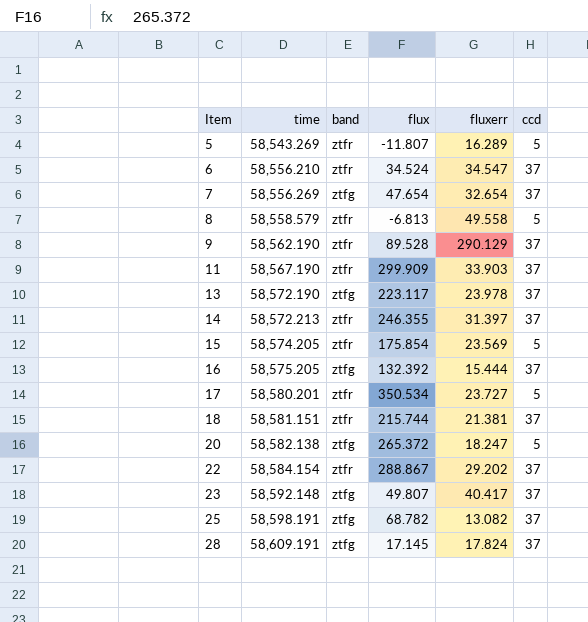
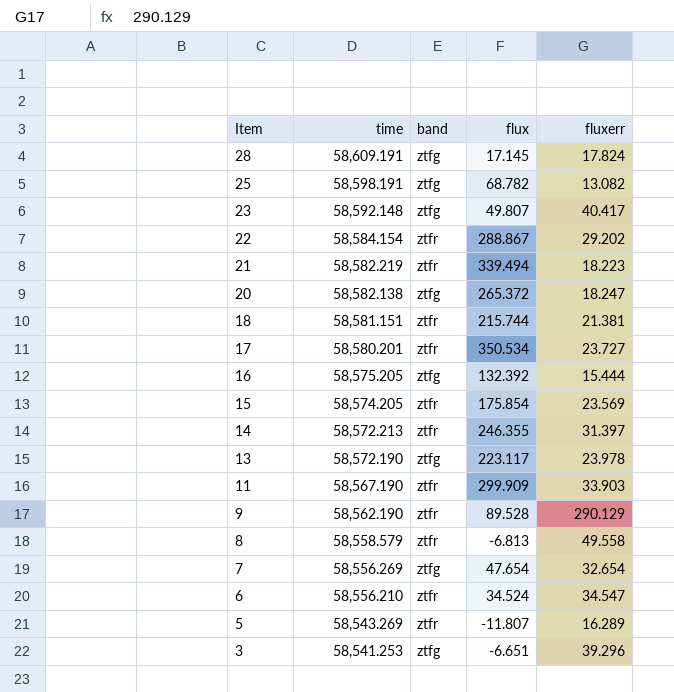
row order: Item ascending -> Item descending
column ccd | position: 6 -> none
row 21: none -> 58,582.219 | ztfr | 339.494 | 18.223
row 3: none -> 58,541.253 | ztfg | -6.651 | 39.296

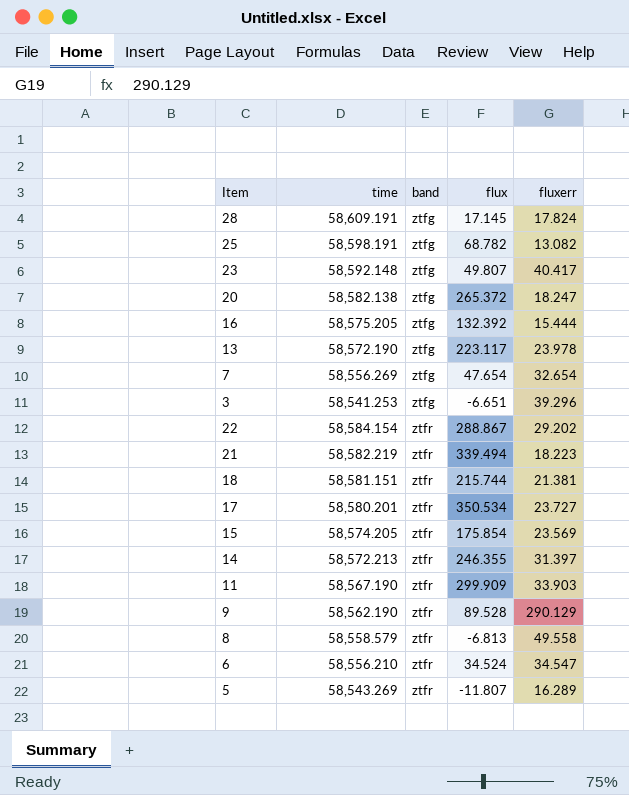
row order: Item descending -> band ascending

